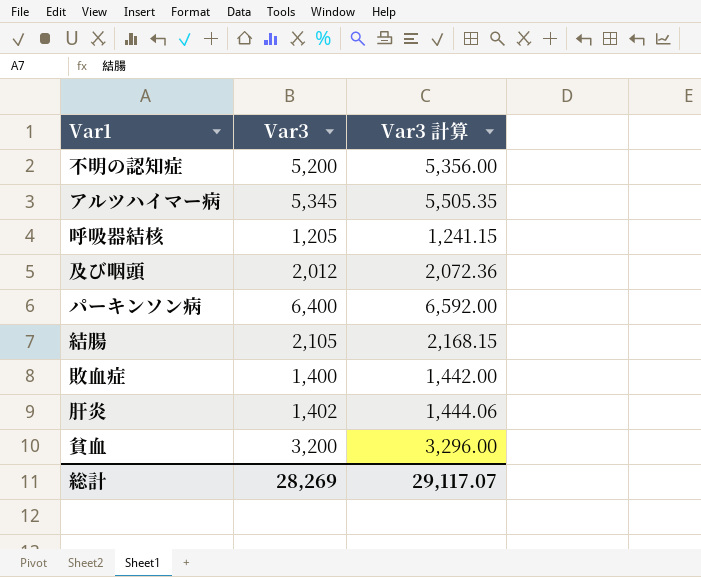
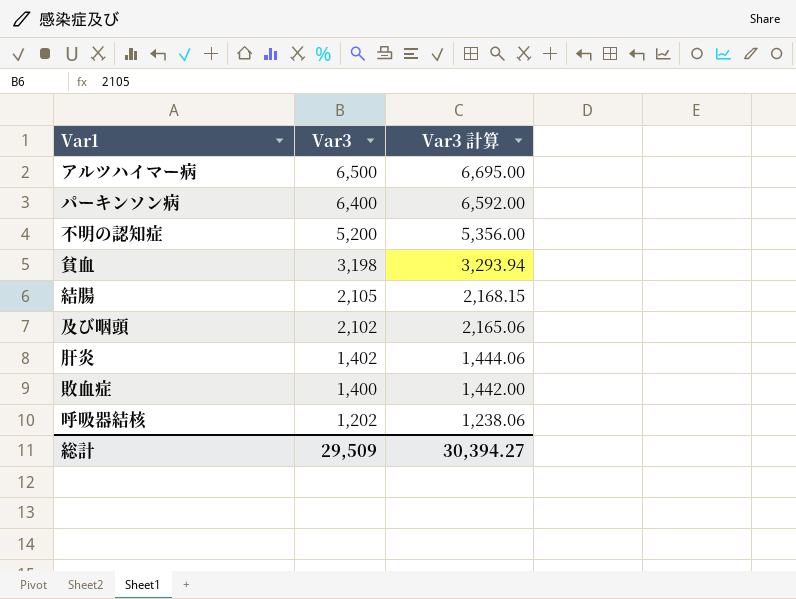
row order: none -> Var3 descending
アルツハイマー病 | Var3: 5,345 -> 6,500
アルツハイマー病 | Var3 計算: 5,505.35 -> 6,695.00
貧血 | Var3: 3,200 -> 3,198
貧血 | Var3 計算: 3,296.00 -> 3,293.94
及び咽頭 | Var3: 2,012 -> 2,102
及び咽頭 | Var3 計算: 2,072.36 -> 2,165.06
呼吸器結核 | Var3: 1,205 -> 1,202
呼吸器結核 | Var3 計算: 1,241.15 -> 1,238.06
総計 | Var3: 28,269 -> 29,509
総計 | Var3 計算: 29,117.07 -> 30,394.27

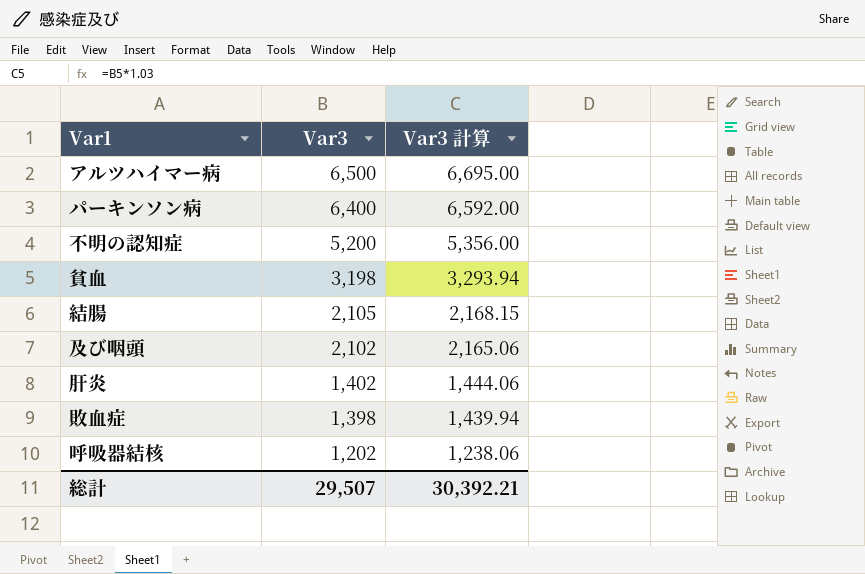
敗血症 | Var3: 1,400 -> 1,398
敗血症 | Var3 計算: 1,442.00 -> 1,439.94
総計 | Var3: 29,509 -> 29,507
総計 | Var3 計算: 30,394.27 -> 30,392.21

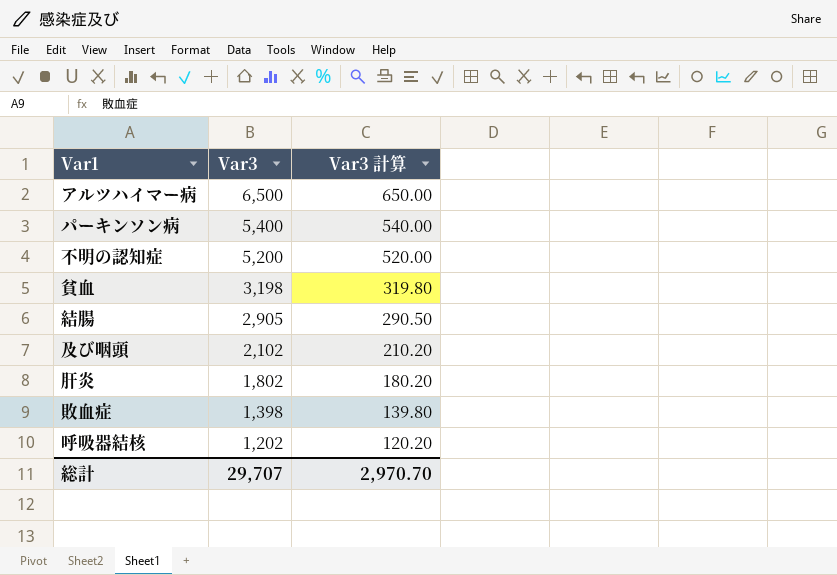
column Var3 計算 | formula: [Var3] * 1.03 -> [Var3] * 0.1
パーキンソン病 | Var3: 6,400 -> 5,400
結腸 | Var3: 2,105 -> 2,905
肝炎 | Var3: 1,402 -> 1,802
総計 | Var3: 29,507 -> 29,707
総計 | Var3 計算: 30,392.21 -> 2,970.70

